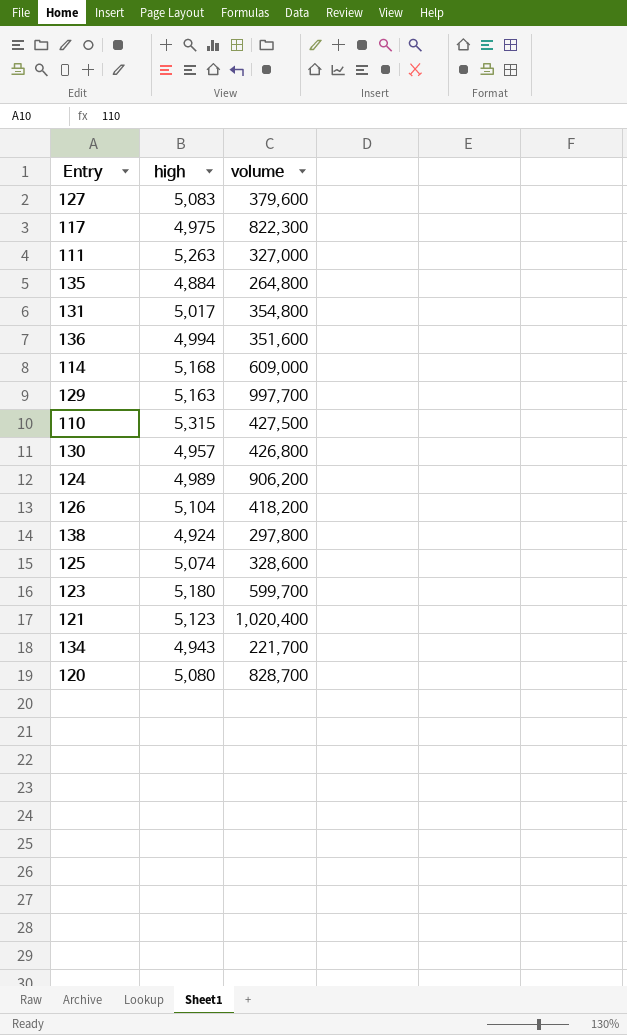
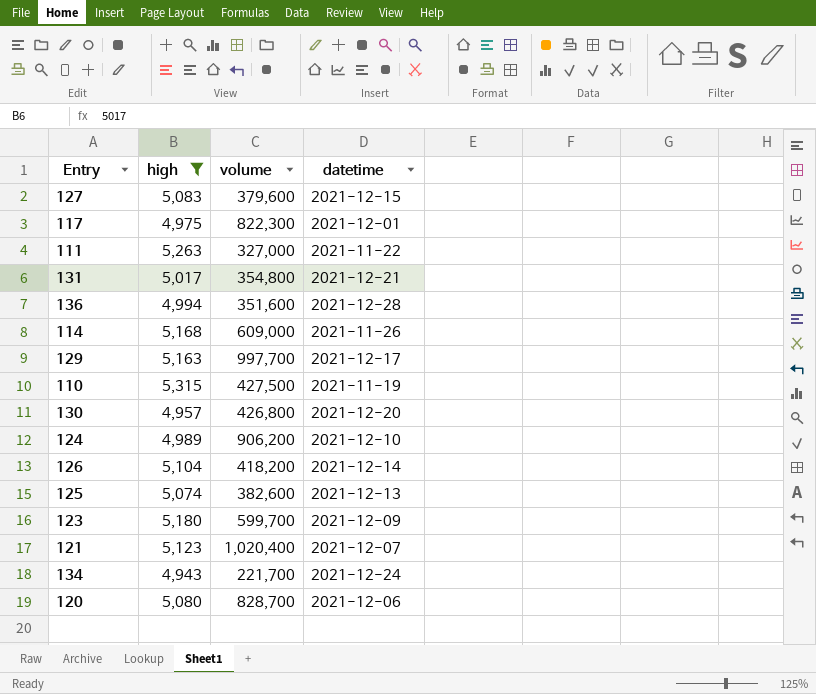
filter: none -> high >= 4,943
column datetime | position: none -> 4
125 | volume: 328,600 -> 382,600

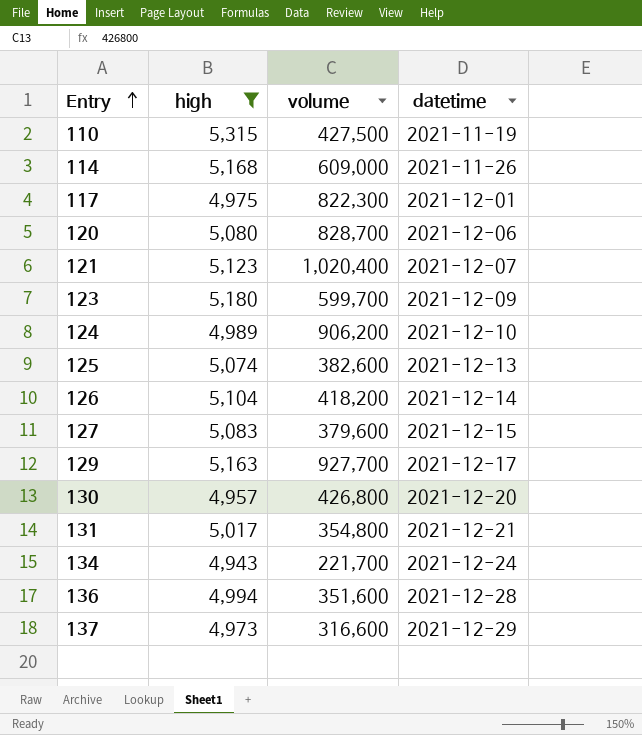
row order: none -> Entry ascending
row 111: 5,263 | 327,000 | 2021-11-22 -> none
129 | volume: 997,700 -> 927,700
row 137: none -> 4,973 | 316,600 | 2021-12-29

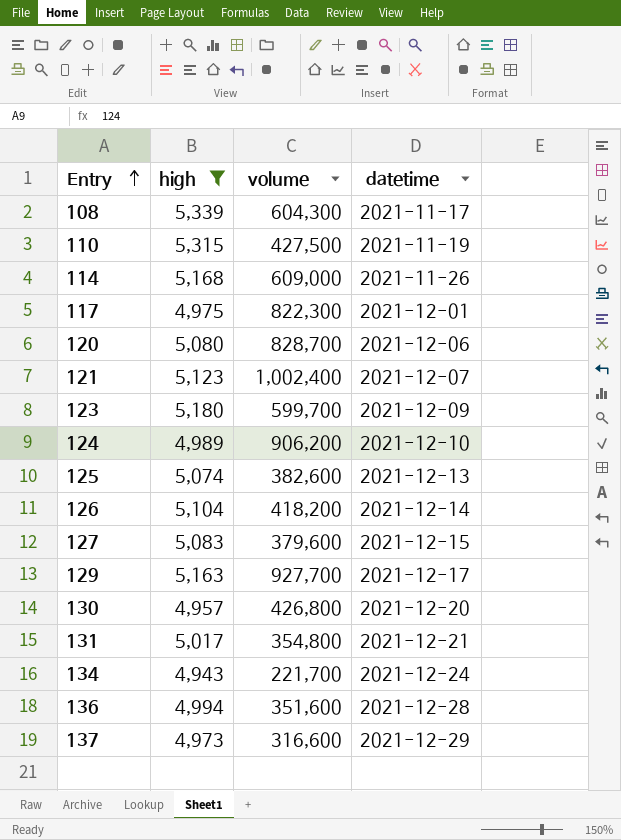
row 108: none -> 5,339 | 604,300 | 2021-11-17
121 | volume: 1,020,400 -> 1,002,400

